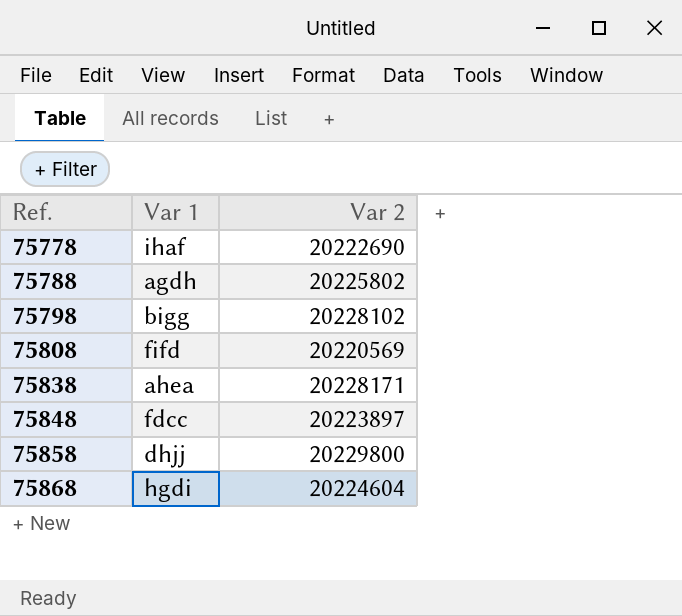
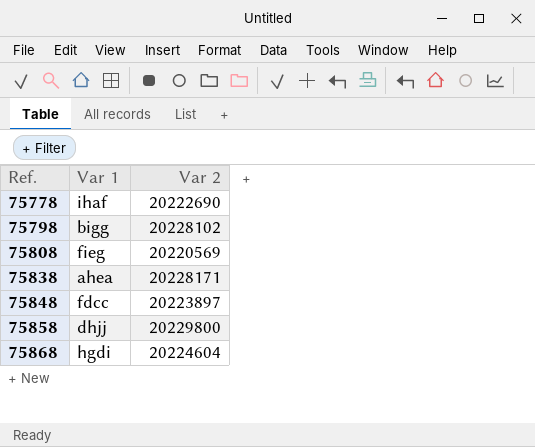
row 75788: agdh | 20225802 -> none
75808 | Var 1: fifd -> fieg

